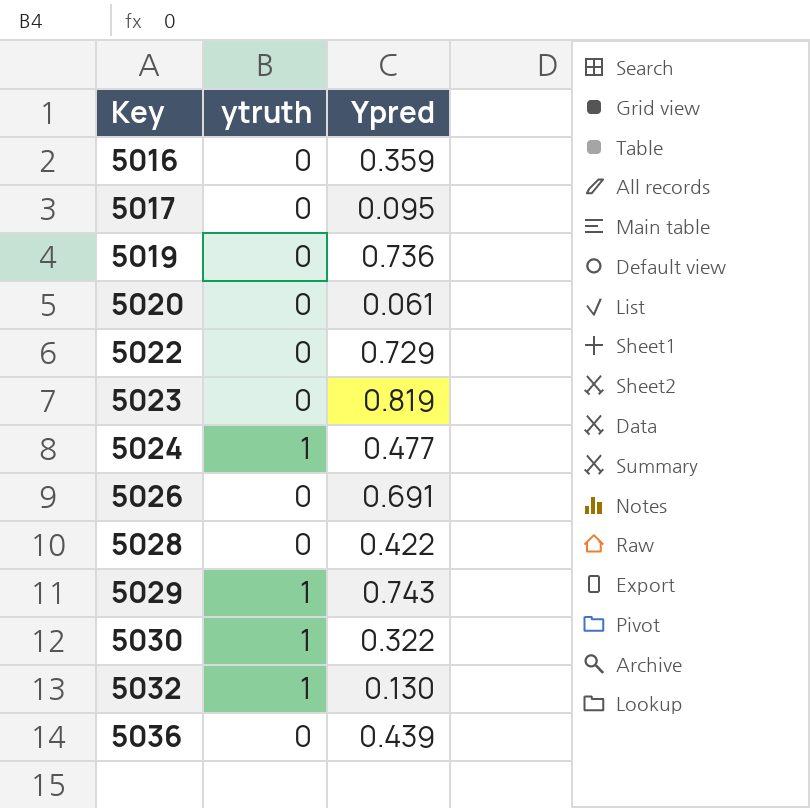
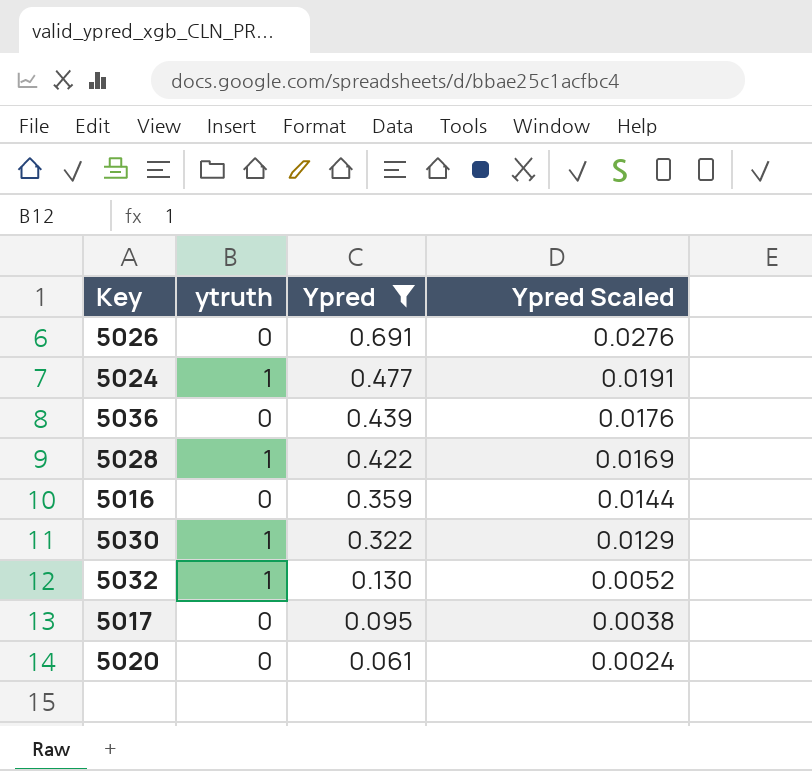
filter: none -> Ypred <= 0.691
row order: Key ascending -> Ypred descending
column Ypred Scaled | formula: none -> [Ypred] * 0.04
5028 | ytruth: 0 -> 1

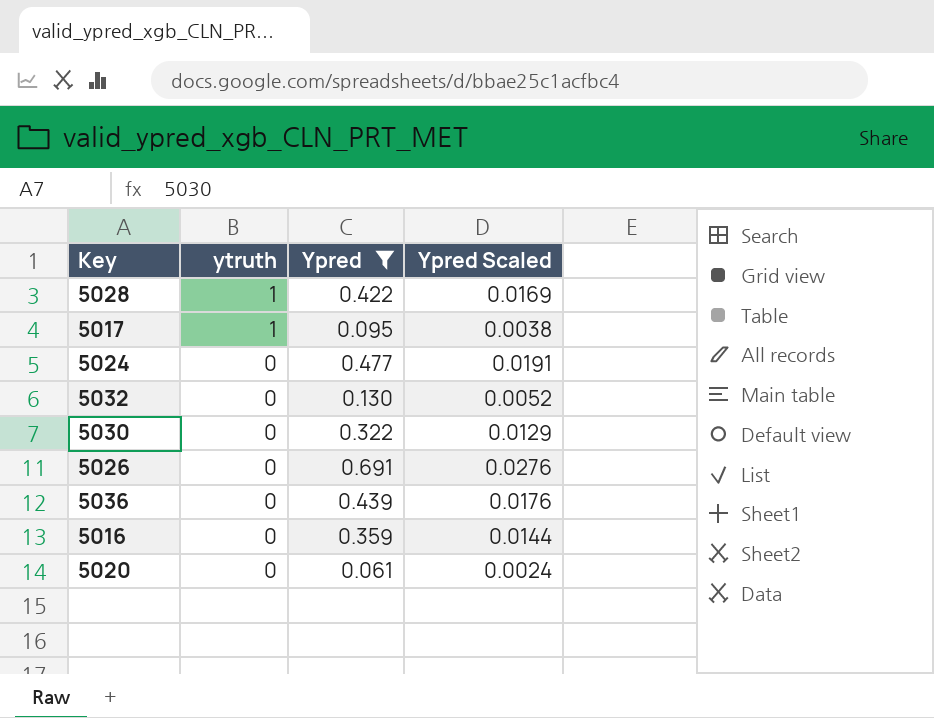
row order: Ypred descending -> ytruth descending
5017 | ytruth: 0 -> 1
5024 | ytruth: 1 -> 0
5032 | ytruth: 1 -> 0
5030 | ytruth: 1 -> 0

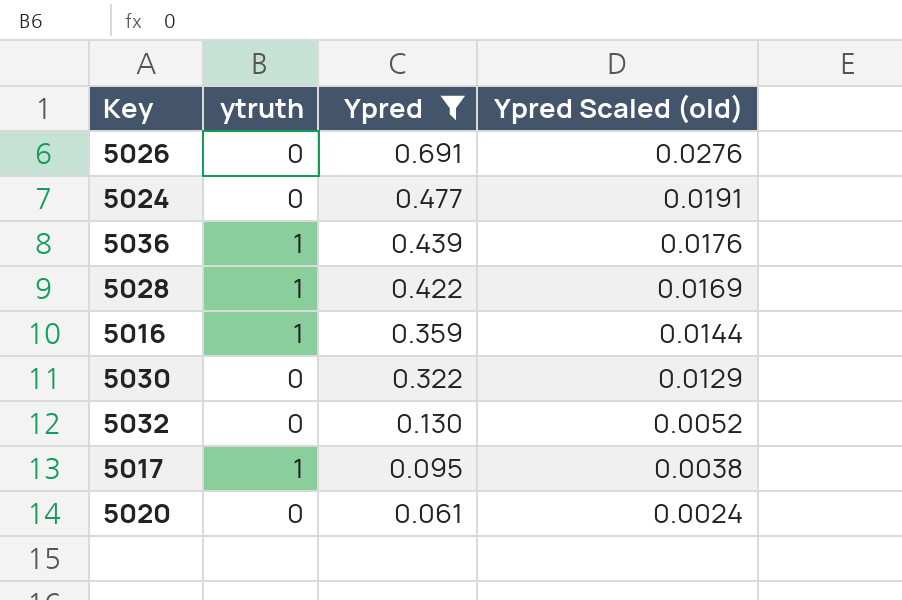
row order: ytruth descending -> Ypred descending
column name: Ypred Scaled -> Ypred Scaled (old)
5036 | ytruth: 0 -> 1
5016 | ytruth: 0 -> 1

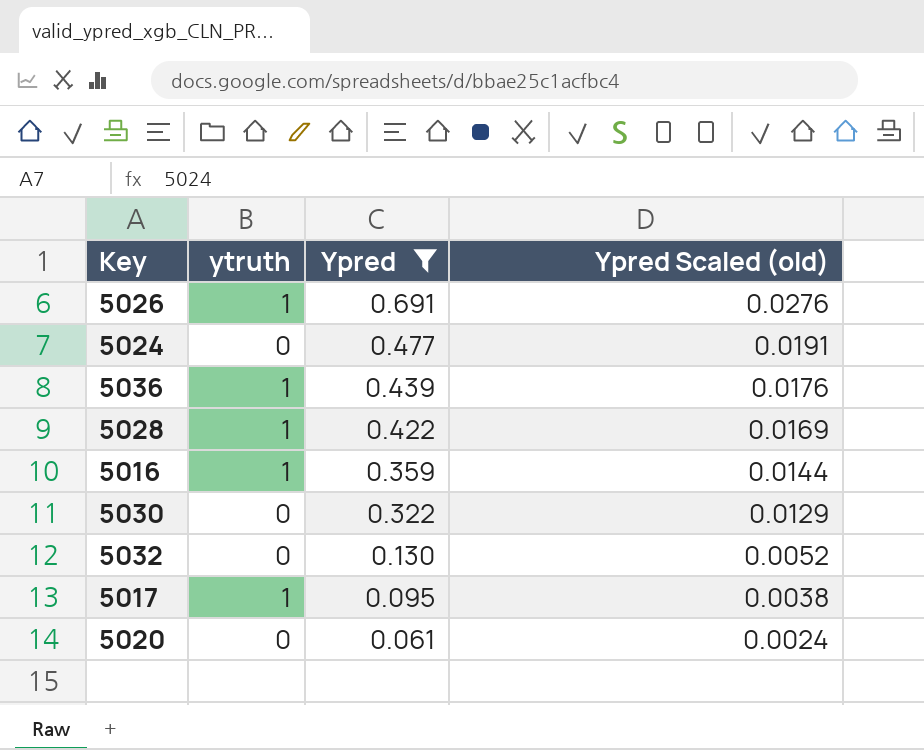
5026 | ytruth: 0 -> 1

